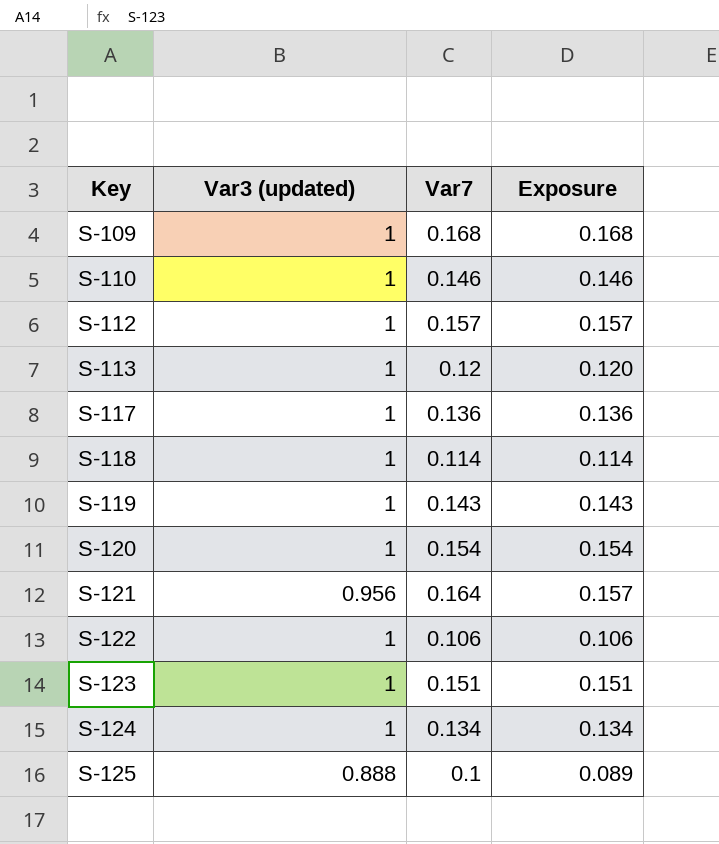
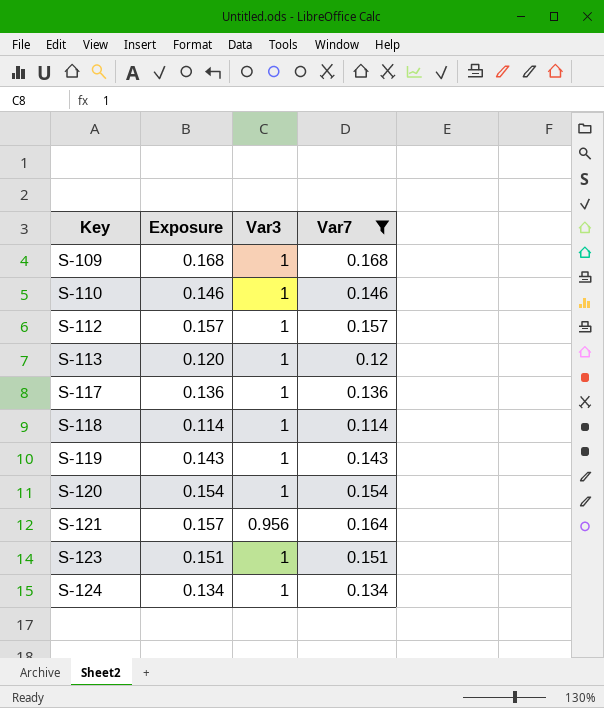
filter: none -> Var7 >= 0.114
column Exposure | position: 4 -> 2
column name: Var3 (updated) -> Var3

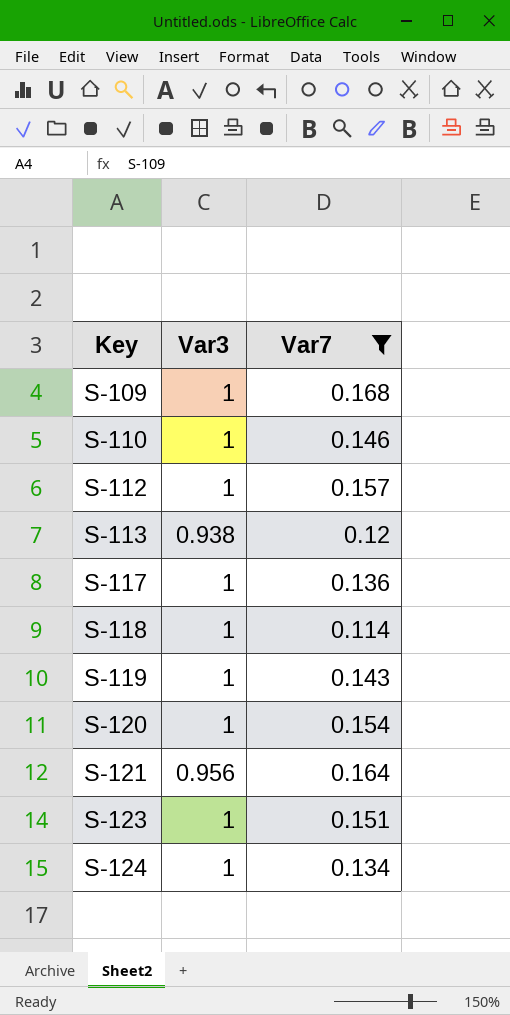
column Exposure | formula: [Var3] * [Var7] -> none
S-113 | Var3: 1 -> 0.938

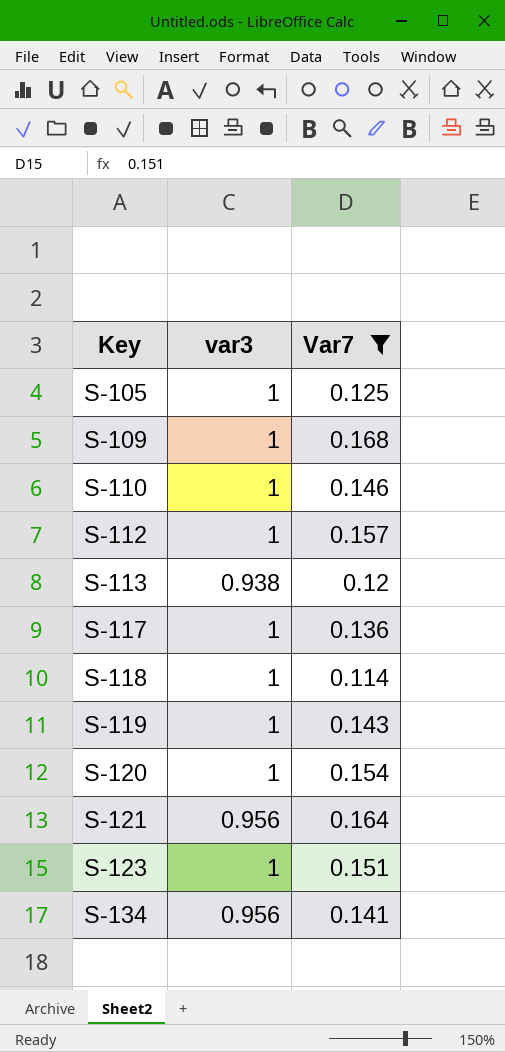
column name: Var3 -> var3
row S-124: 1 | 0.134 -> none
row S-105: none -> 1 | 0.125
row S-134: none -> 0.956 | 0.141

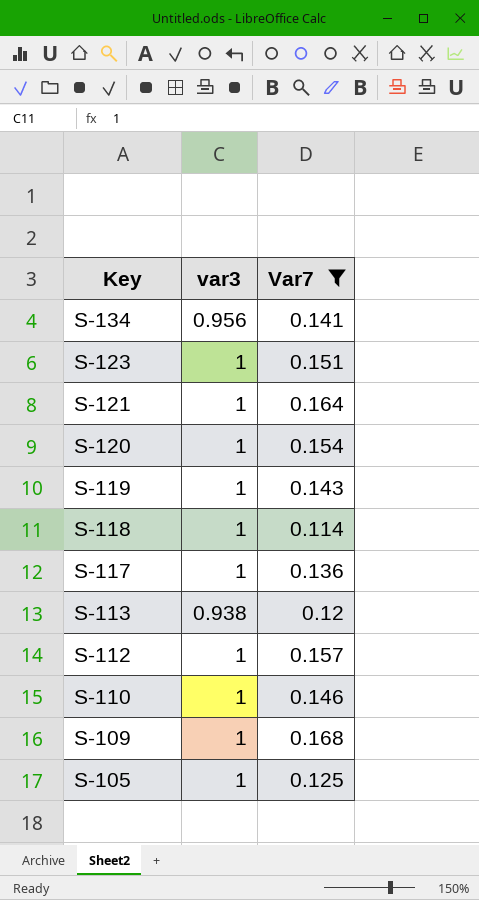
row order: Key ascending -> Key descending
S-121 | var3: 0.956 -> 1

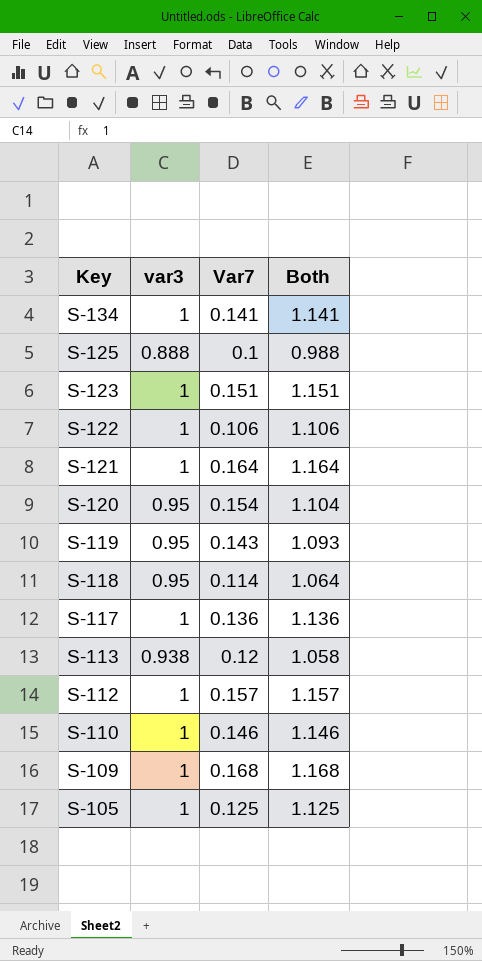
filter: Var7 >= 0.114 -> none
column Both | formula: none -> [var3] + [Var7]
S-134 | var3: 0.956 -> 1
S-120 | var3: 1 -> 0.95
S-119 | var3: 1 -> 0.95
S-118 | var3: 1 -> 0.95

